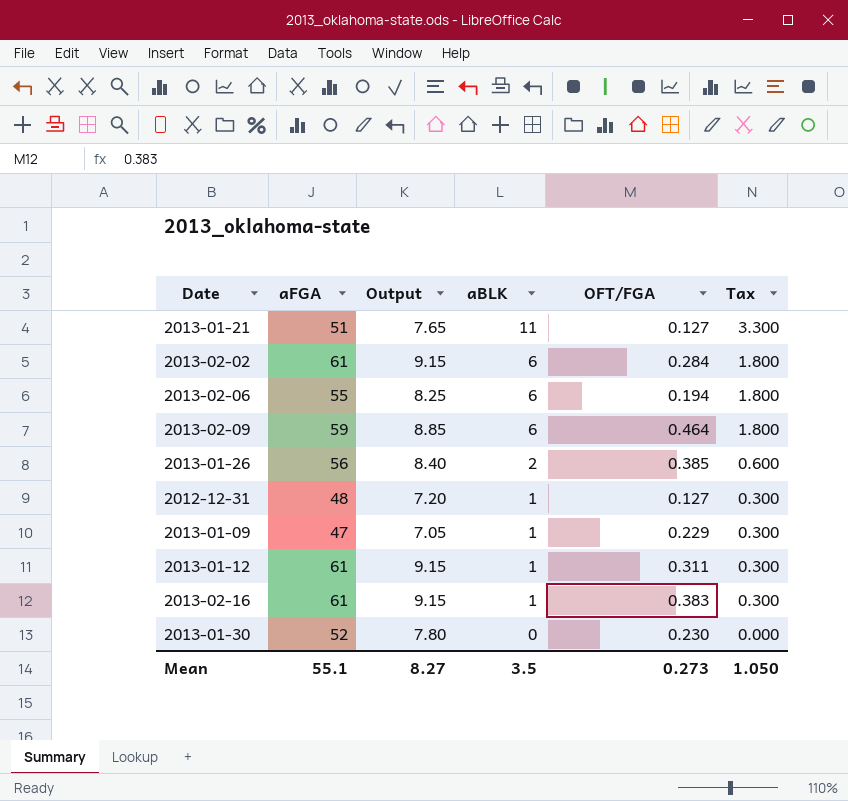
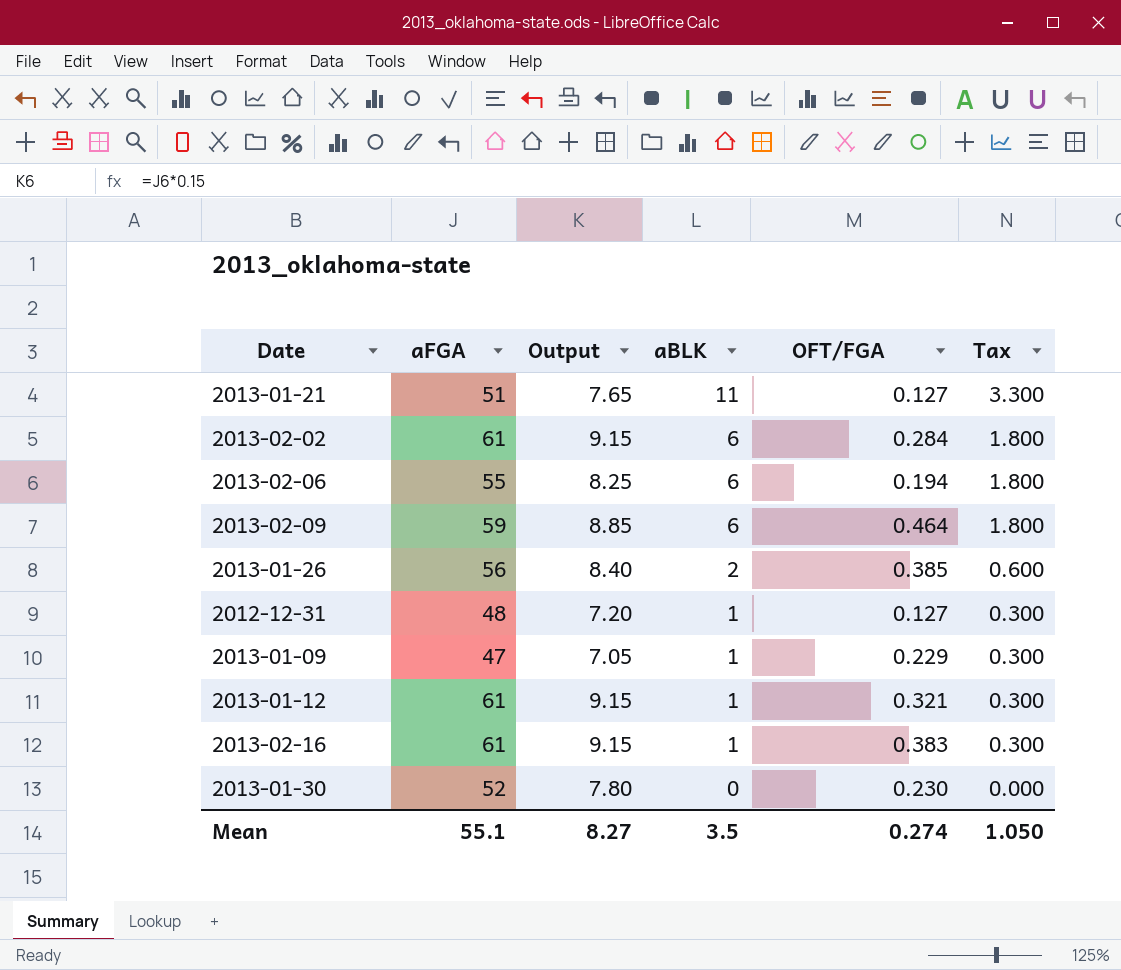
2013-01-12 | OFT/FGA: 0.311 -> 0.321
Mean | OFT/FGA: 0.273 -> 0.274

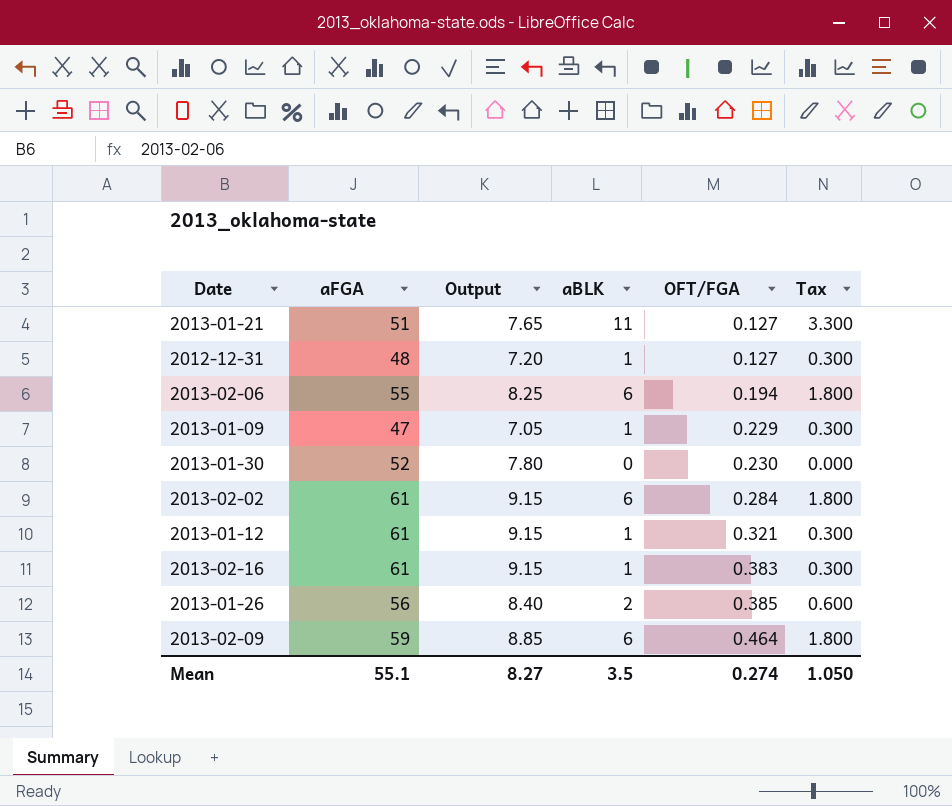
row order: aBLK descending -> OFT/FGA ascending

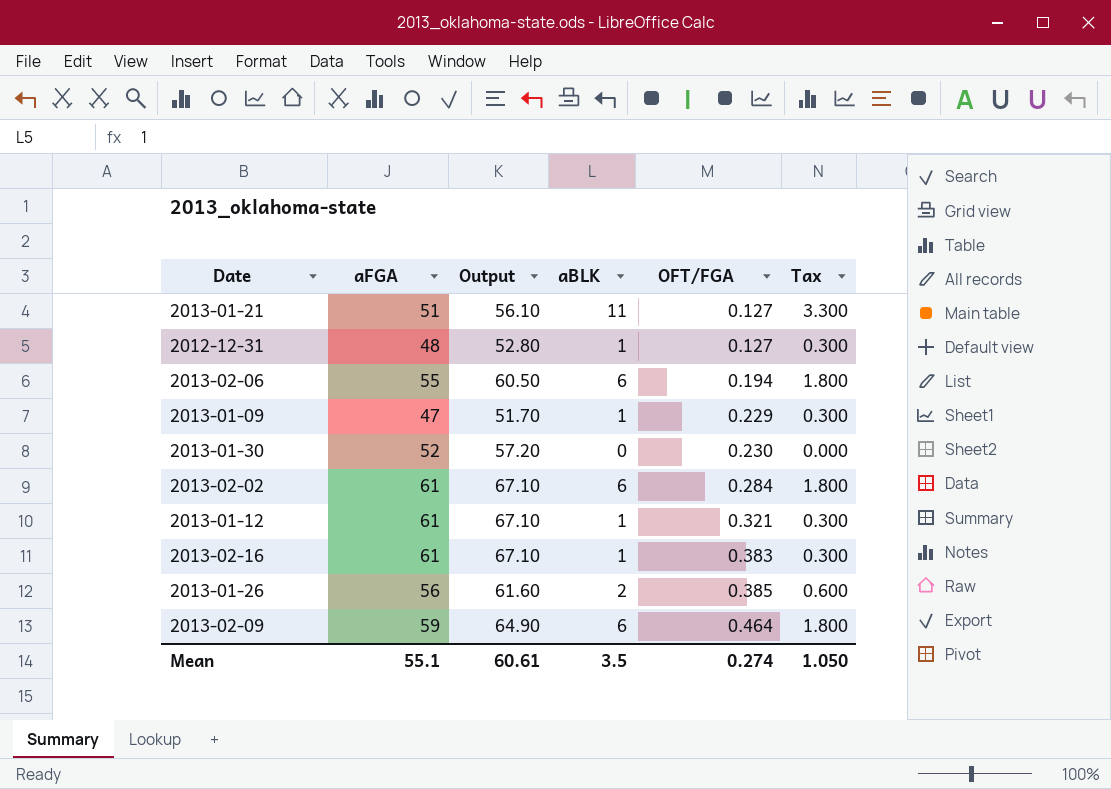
column Output | formula: [aFGA] * 0.15 -> [aFGA] * 1.1
Mean | Output: 8.27 -> 60.61

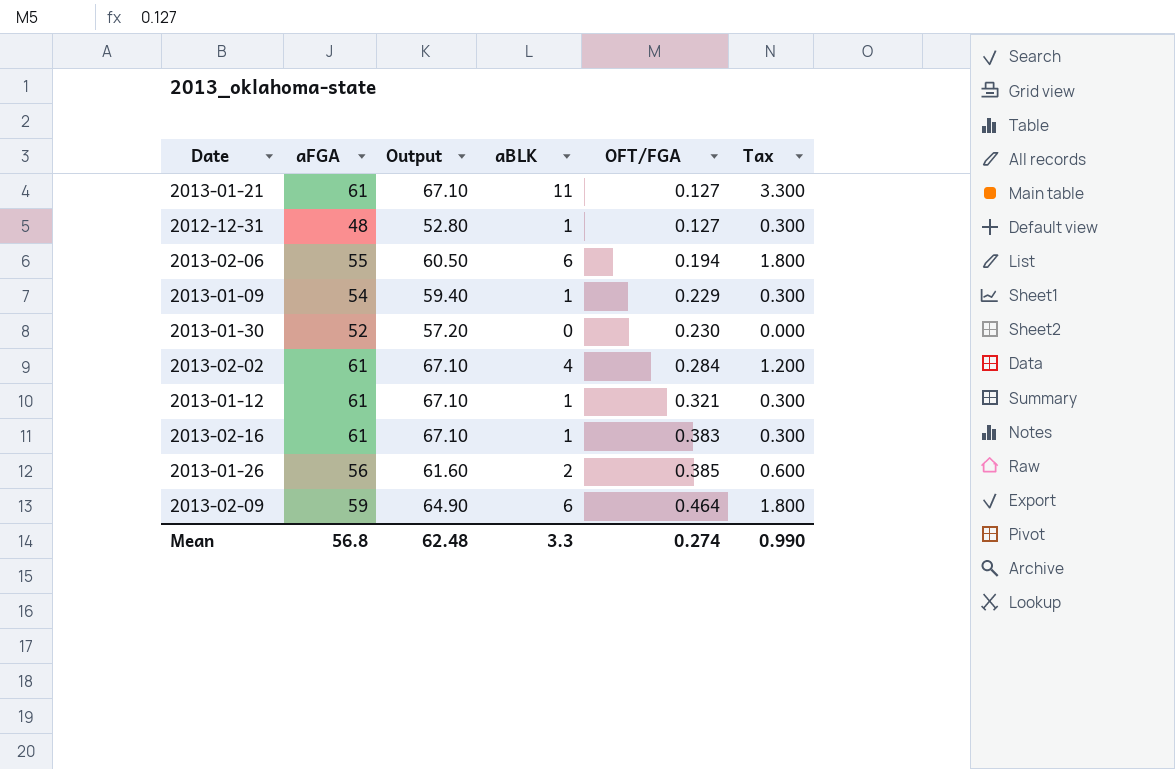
2013-01-21 | aFGA: 51 -> 61
2013-01-21 | Output: 56.10 -> 67.10
2013-01-09 | aFGA: 47 -> 54
2013-01-09 | Output: 51.70 -> 59.40
2013-02-02 | aBLK: 6 -> 4
2013-02-02 | Tax: 1.800 -> 1.200
Mean | aFGA: 55.1 -> 56.8
Mean | Output: 60.61 -> 62.48
Mean | aBLK: 3.5 -> 3.3
Mean | Tax: 1.050 -> 0.990

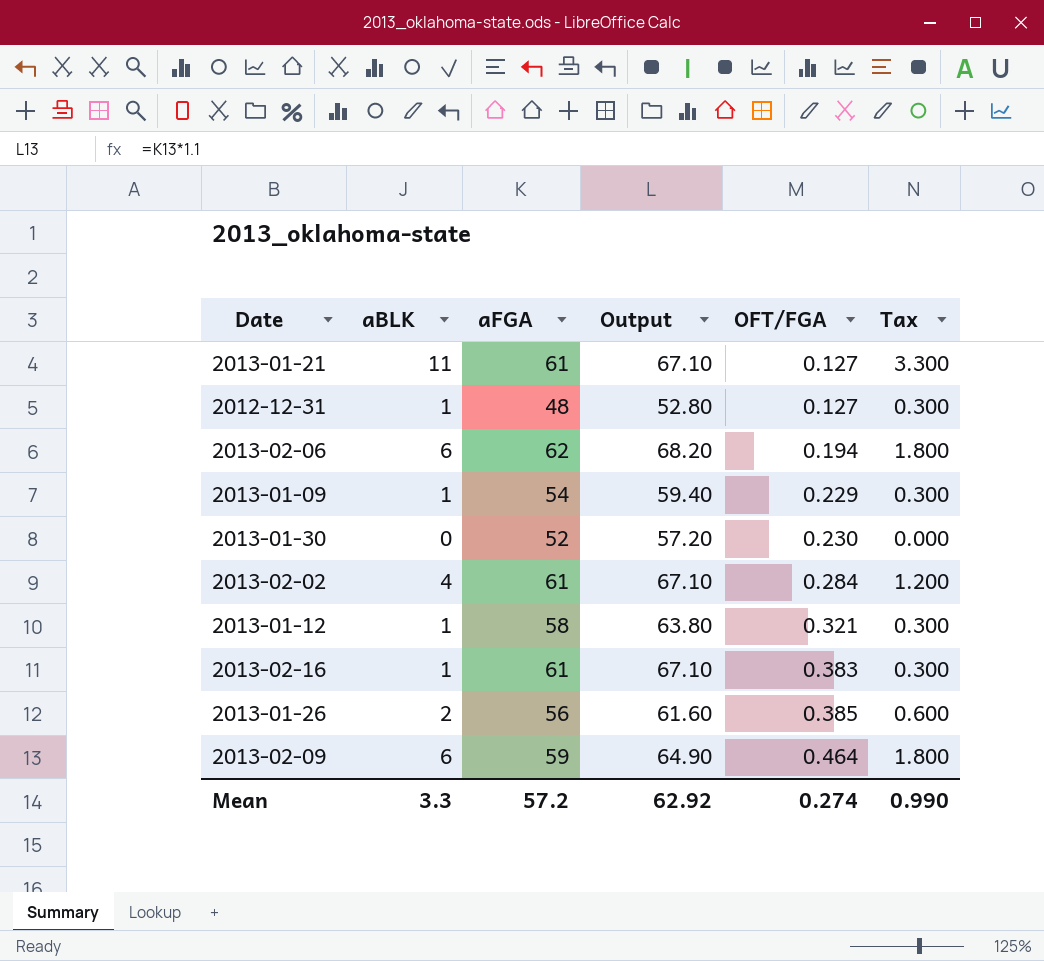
column aBLK | position: 4 -> 2
2013-02-06 | aFGA: 55 -> 62
2013-02-06 | Output: 60.50 -> 68.20
2013-01-12 | aFGA: 61 -> 58
2013-01-12 | Output: 67.10 -> 63.80
Mean | aFGA: 56.8 -> 57.2
Mean | Output: 62.48 -> 62.92

